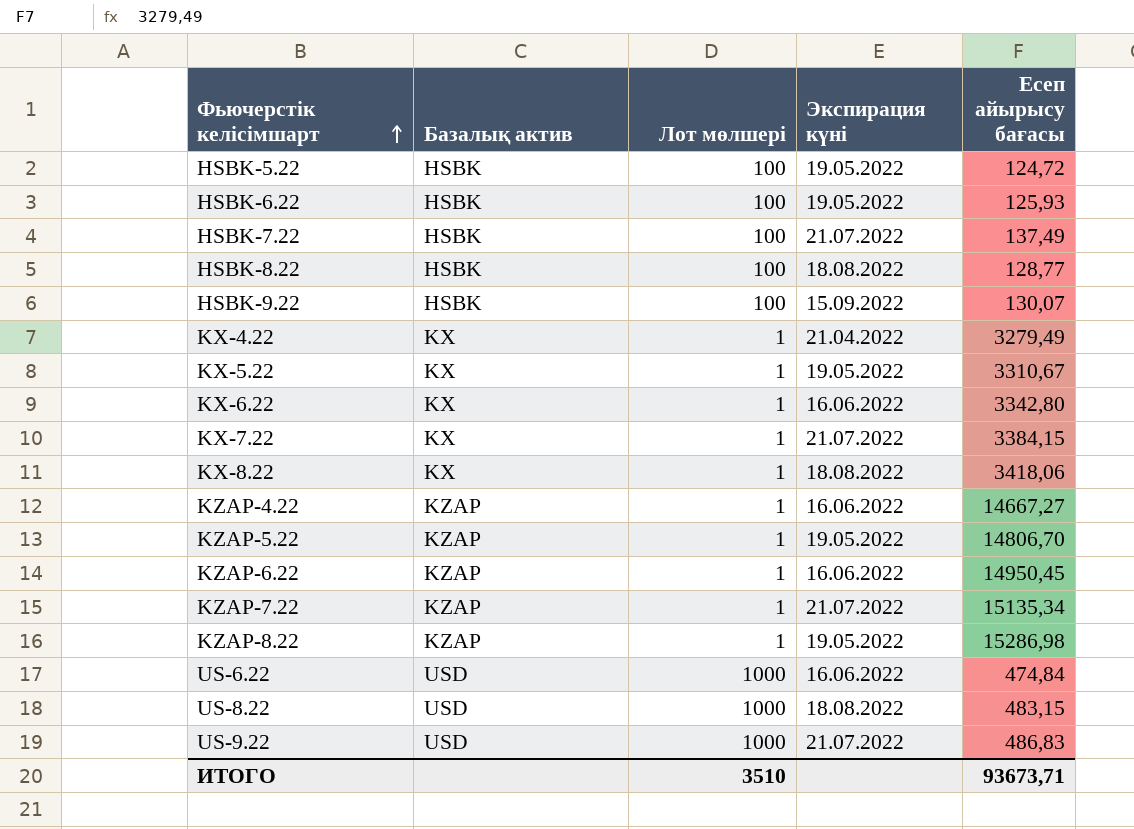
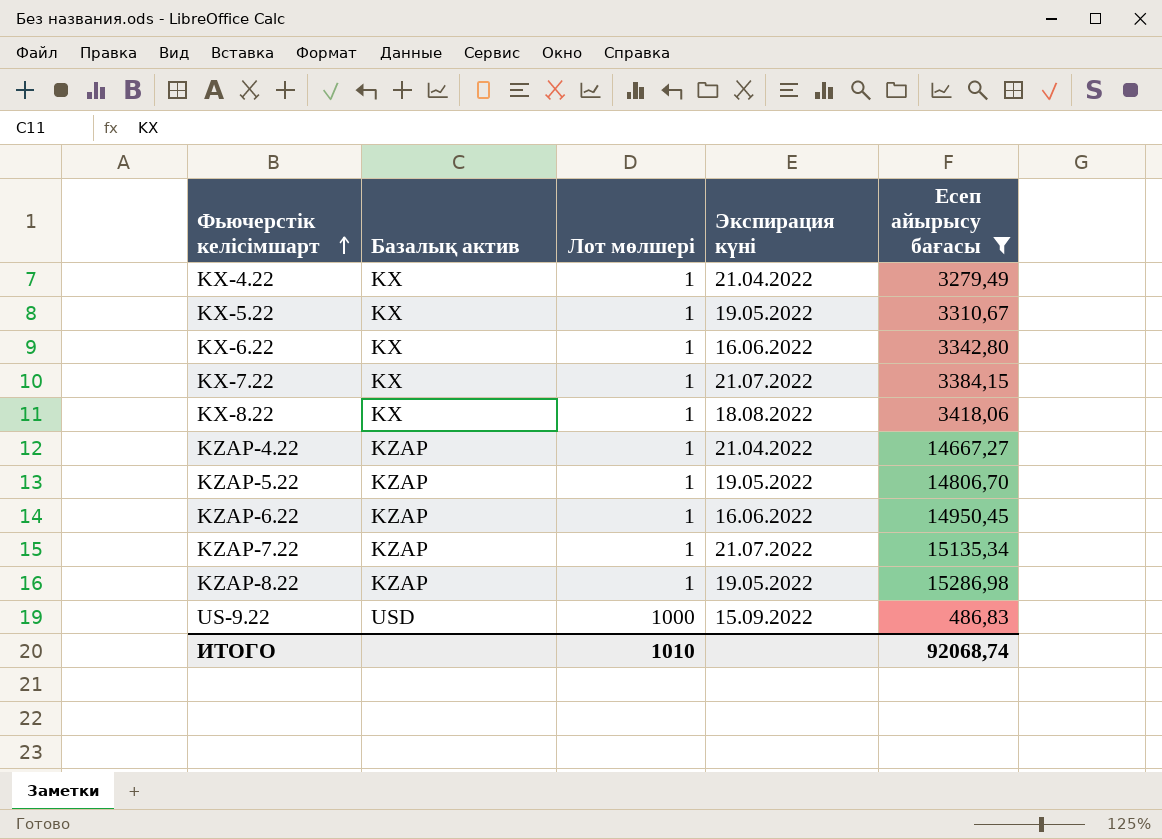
filter: none -> Есеп айырысу бағасы >= 486,83
KZAP-4.22 | Экспирация күні: 16.06.2022 -> 21.04.2022
US-9.22 | Экспирация күні: 21.07.2022 -> 15.09.2022
ИТОГО | Лот мөлшері: 3510 -> 1010
ИТОГО | Есеп айырысу бағасы: 93673,71 -> 92068,74

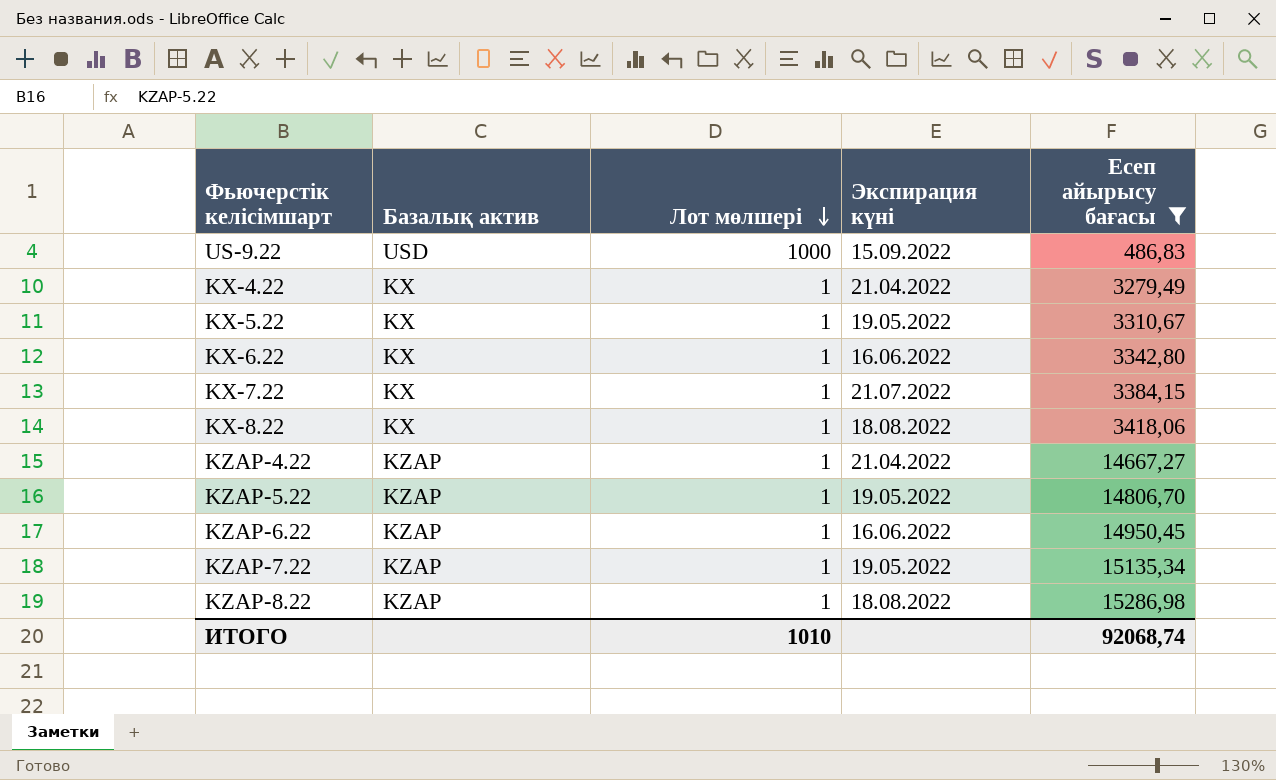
row order: Фьючерстік келісімшарт ascending -> Лот мөлшері descending
KZAP-7.22 | Экспирация күні: 21.07.2022 -> 19.05.2022
KZAP-8.22 | Экспирация күні: 19.05.2022 -> 18.08.2022

